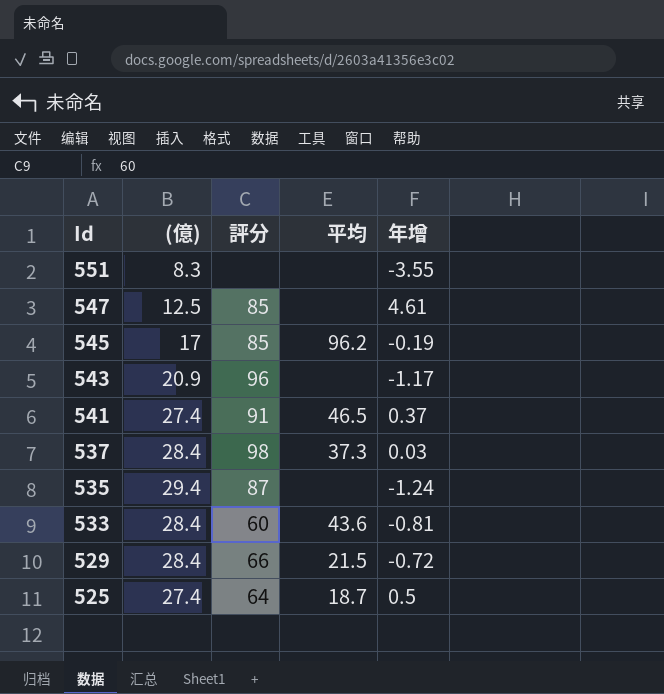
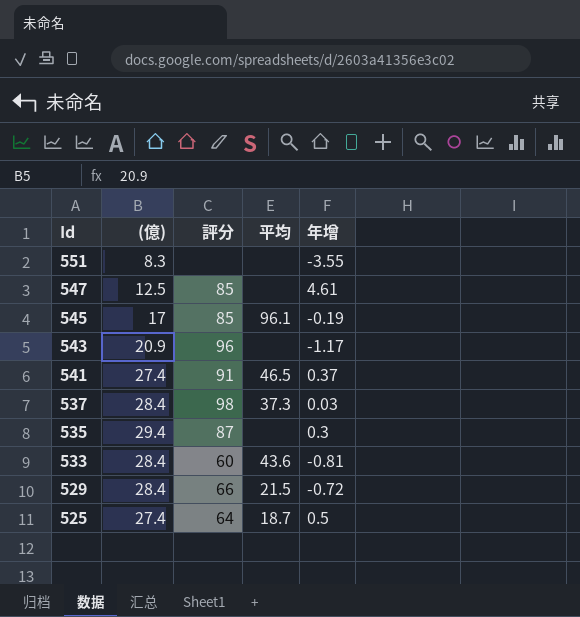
545 | 平均: 96.2 -> 96.1
535 | 年增: -1.24 -> 0.3

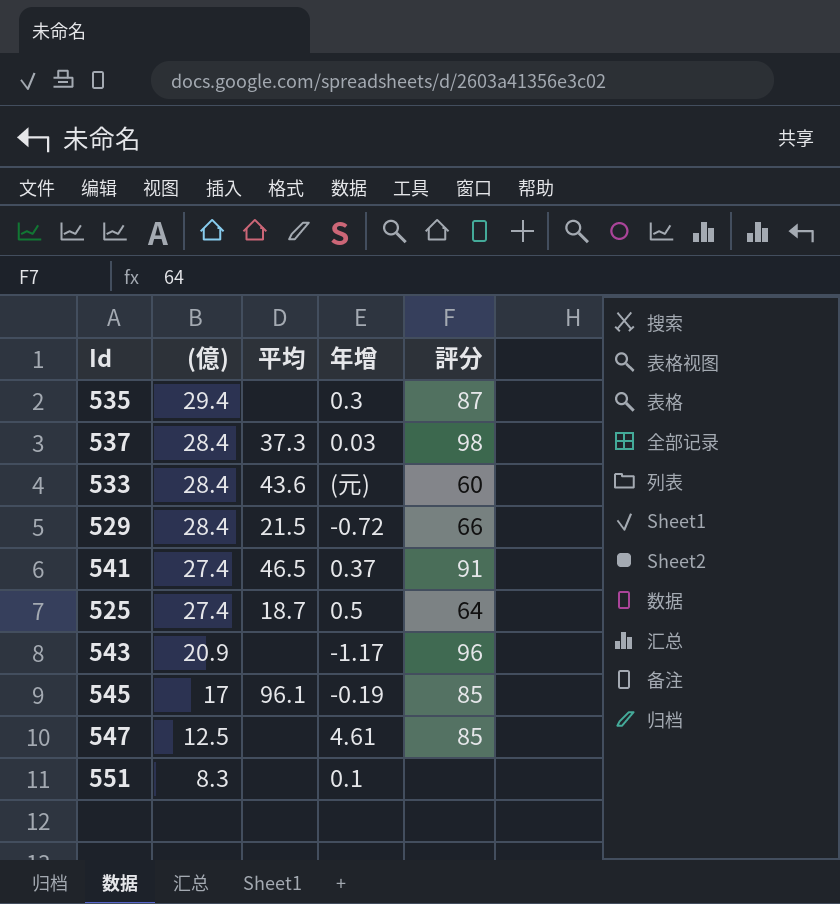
row order: Id descending -> (億) descending
column 評分 | position: 3 -> 5
533 | 年增: -0.81 -> (元)
551 | 年增: -3.55 -> 0.1

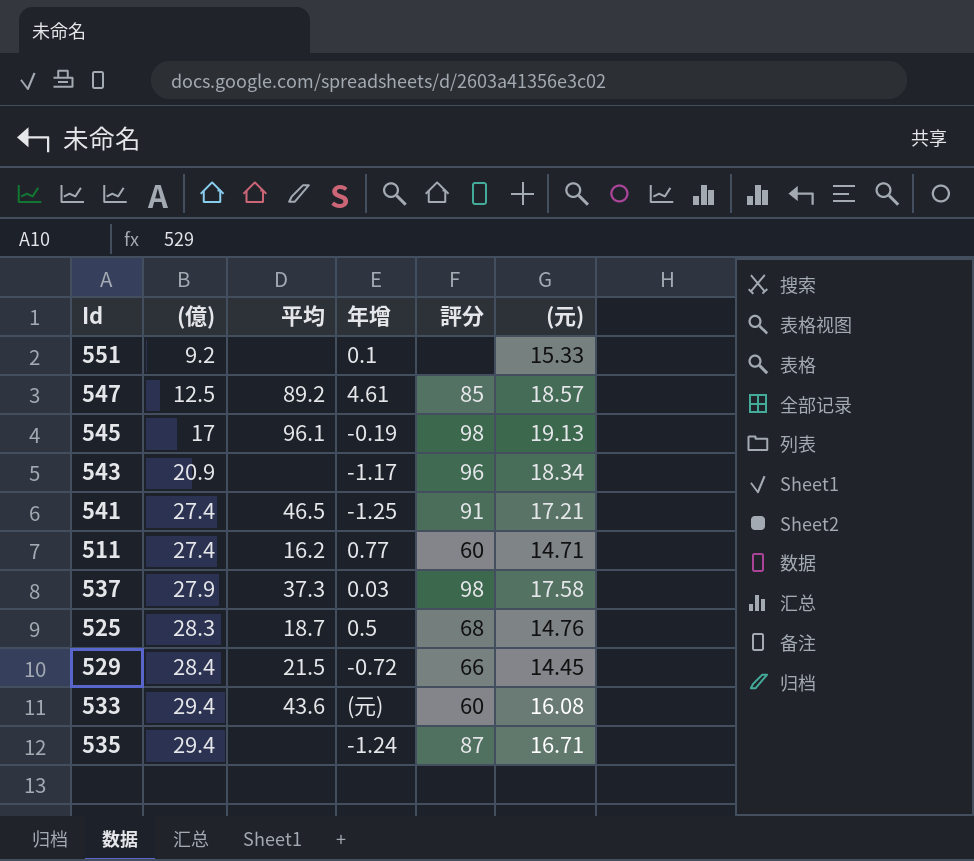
row order: (億) descending -> (億) ascending
column (元) | position: none -> 6
551 | (億): 8.3 -> 9.2
547 | 平均: none -> 89.2
545 | 評分: 85 -> 98
541 | 年增: 0.37 -> -1.25
row 511: none -> 27.4 | 16.2 | 0.77 | 60 | 14.71
537 | (億): 28.4 -> 27.9
525 | (億): 27.4 -> 28.3
525 | 評分: 64 -> 68
533 | (億): 28.4 -> 29.4
535 | 年增: 0.3 -> -1.24

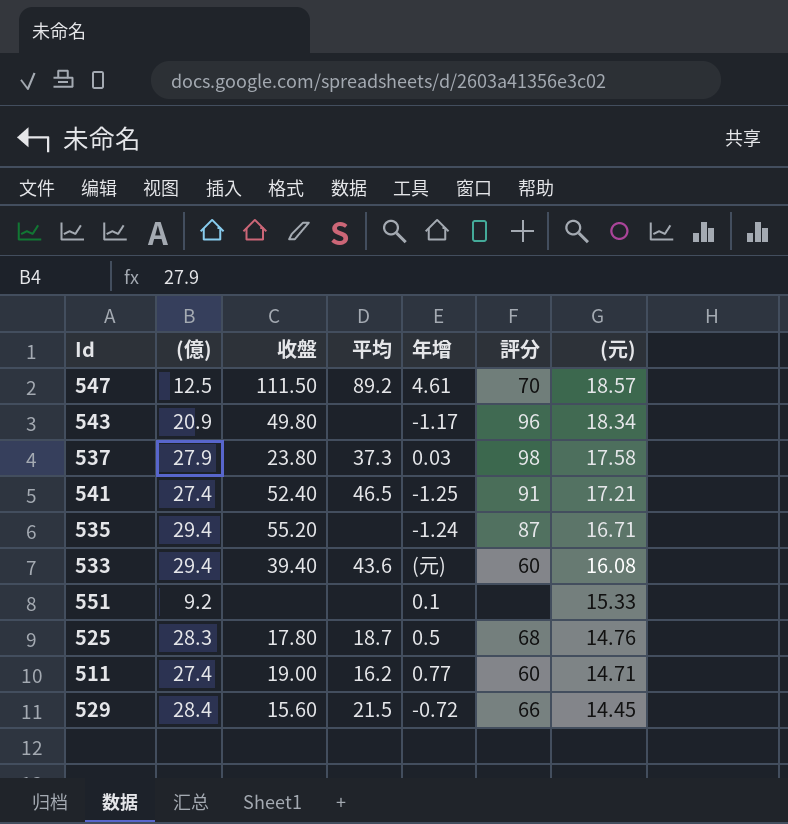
row order: (億) ascending -> (元) descending
column 收盤 | position: none -> 3
row 545: 17 | 96.1 | -0.19 | 98 | 19.13 -> none
547 | 評分: 85 -> 70

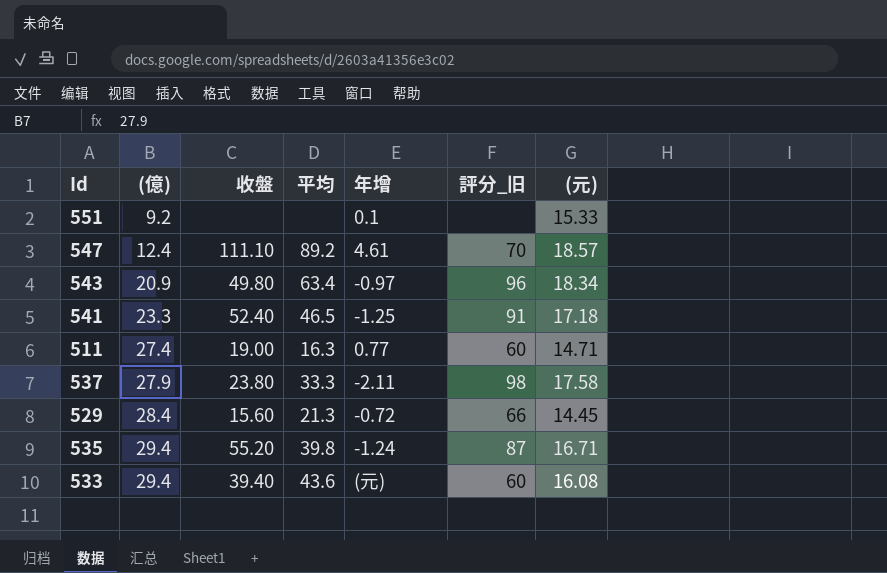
row order: (元) descending -> (億) ascending
column name: 評分 -> 評分_旧
row 525: 28.3 | 17.80 | 18.7 | 0.5 | 68 | 14.76 -> none
547 | (億): 12.5 -> 12.4
547 | 收盤: 111.50 -> 111.10
543 | 平均: none -> 63.4
543 | 年增: -1.17 -> -0.97
541 | (億): 27.4 -> 23.3
541 | (元): 17.21 -> 17.18
511 | 平均: 16.2 -> 16.3
537 | 平均: 37.3 -> 33.3
537 | 年增: 0.03 -> -2.11
529 | 平均: 21.5 -> 21.3
535 | 平均: none -> 39.8

